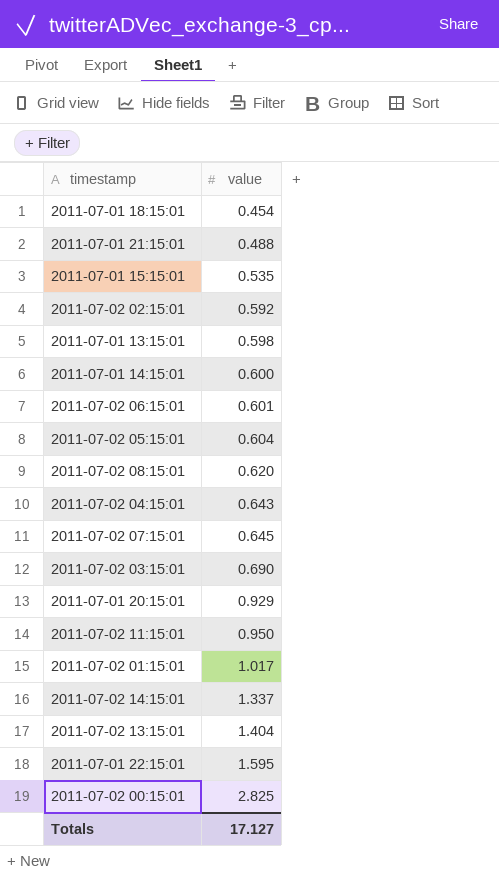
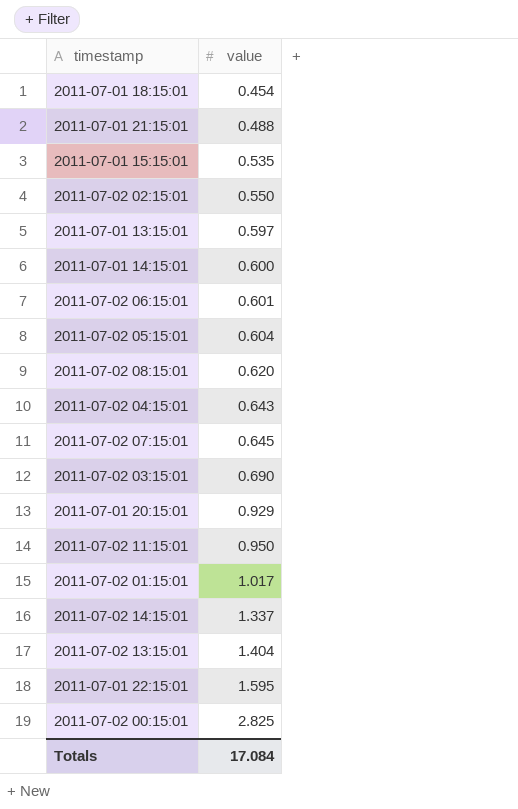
2011-07-02 02:15:01 | value: 0.592 -> 0.550
2011-07-01 13:15:01 | value: 0.598 -> 0.597
Totals | value: 17.127 -> 17.084

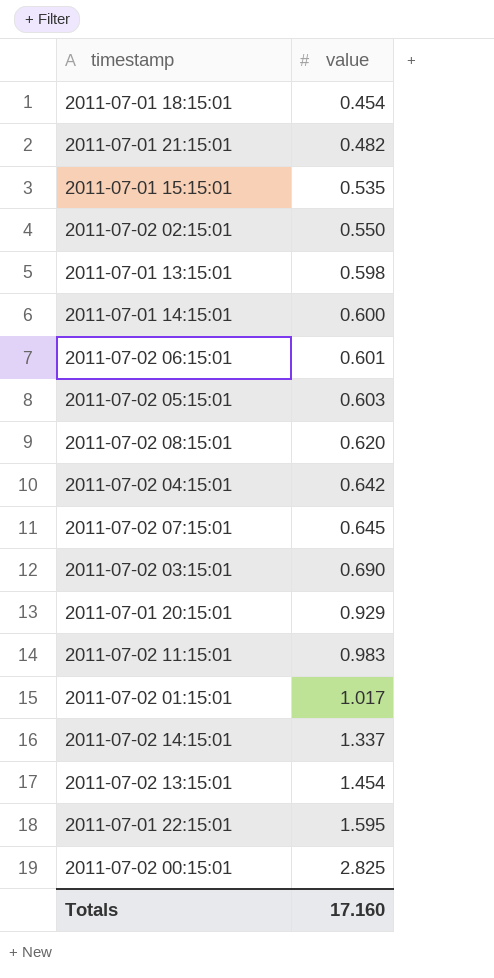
2011-07-01 21:15:01 | value: 0.488 -> 0.482
2011-07-01 13:15:01 | value: 0.597 -> 0.598
2011-07-02 05:15:01 | value: 0.604 -> 0.603
2011-07-02 04:15:01 | value: 0.643 -> 0.642
2011-07-02 11:15:01 | value: 0.950 -> 0.983
2011-07-02 13:15:01 | value: 1.404 -> 1.454
Totals | value: 17.084 -> 17.160

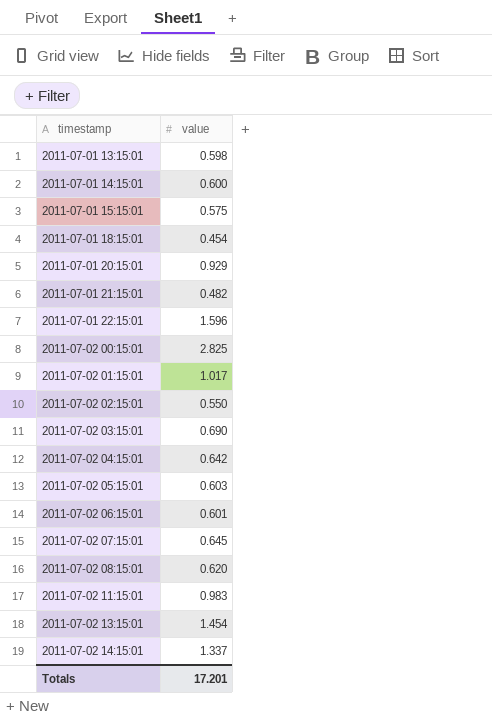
row order: value ascending -> timestamp ascending
2011-07-01 15:15:01 | value: 0.535 -> 0.575
2011-07-01 22:15:01 | value: 1.595 -> 1.596
Totals | value: 17.160 -> 17.201

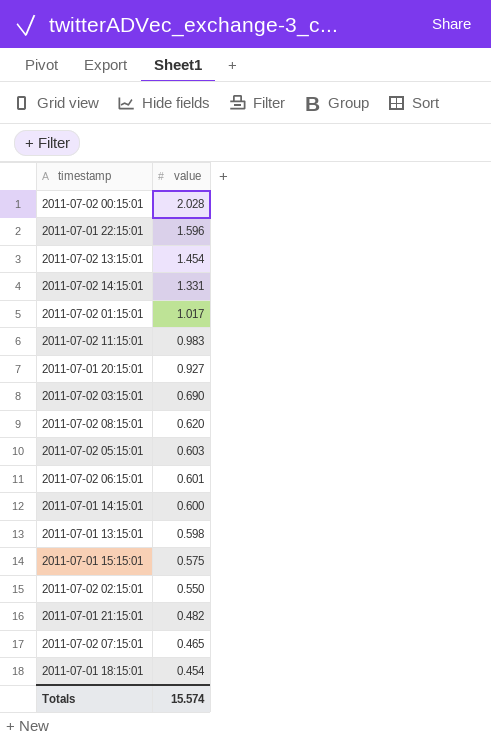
row order: timestamp ascending -> value descending
row 2011-07-02 04:15:01: 0.642 -> none
2011-07-02 00:15:01 | value: 2.825 -> 2.028
2011-07-02 14:15:01 | value: 1.337 -> 1.331
2011-07-01 20:15:01 | value: 0.929 -> 0.927
2011-07-02 07:15:01 | value: 0.645 -> 0.465
Totals | value: 17.201 -> 15.574

